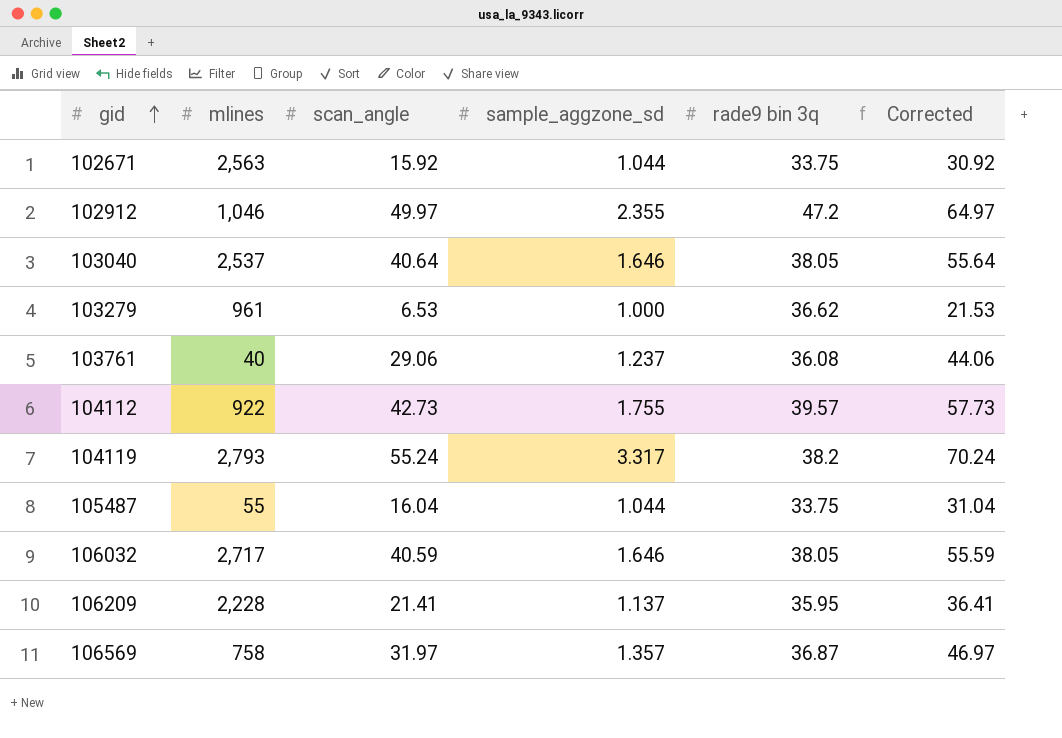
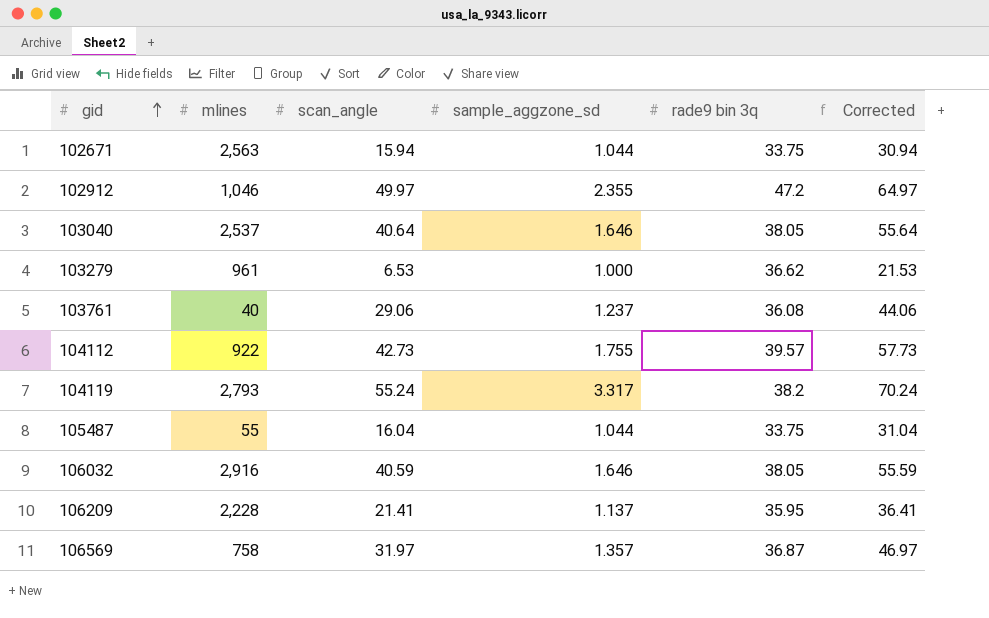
102671 | scan_angle: 15.92 -> 15.94
102671 | Corrected: 30.92 -> 30.94
106032 | mlines: 2,717 -> 2,916

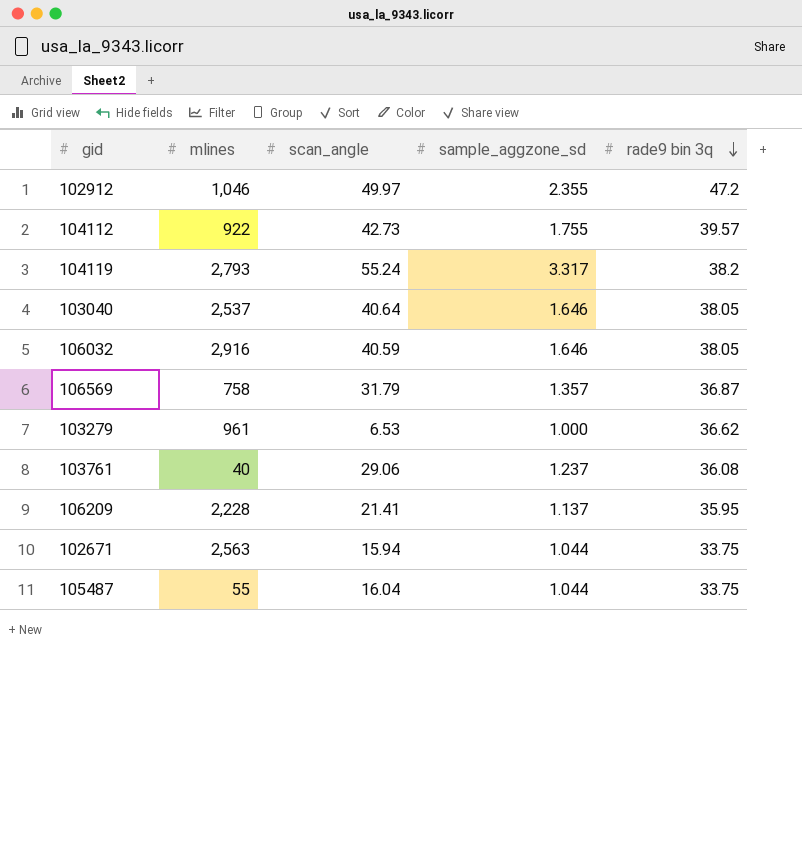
row order: gid ascending -> rade9 bin 3q descending
column Corrected | formula: [scan_angle] + 15 -> none
106569 | scan_angle: 31.97 -> 31.79

